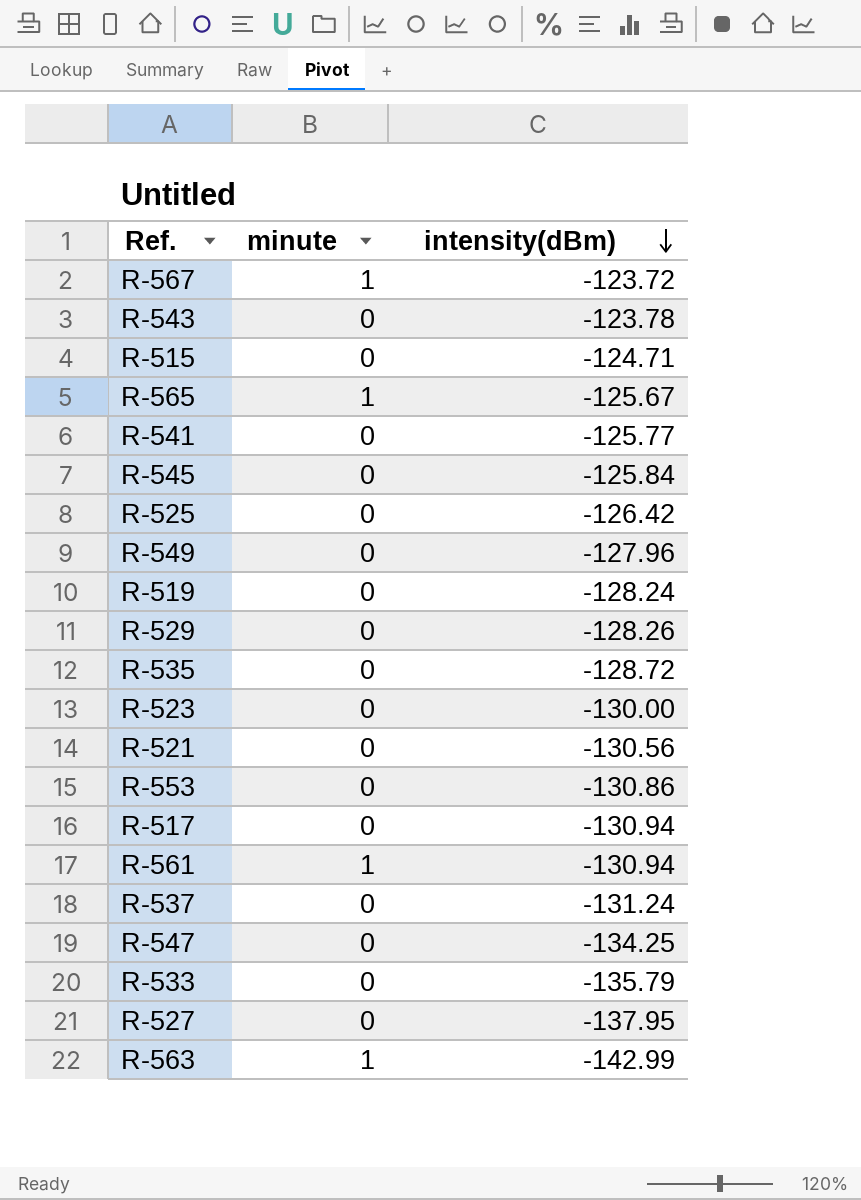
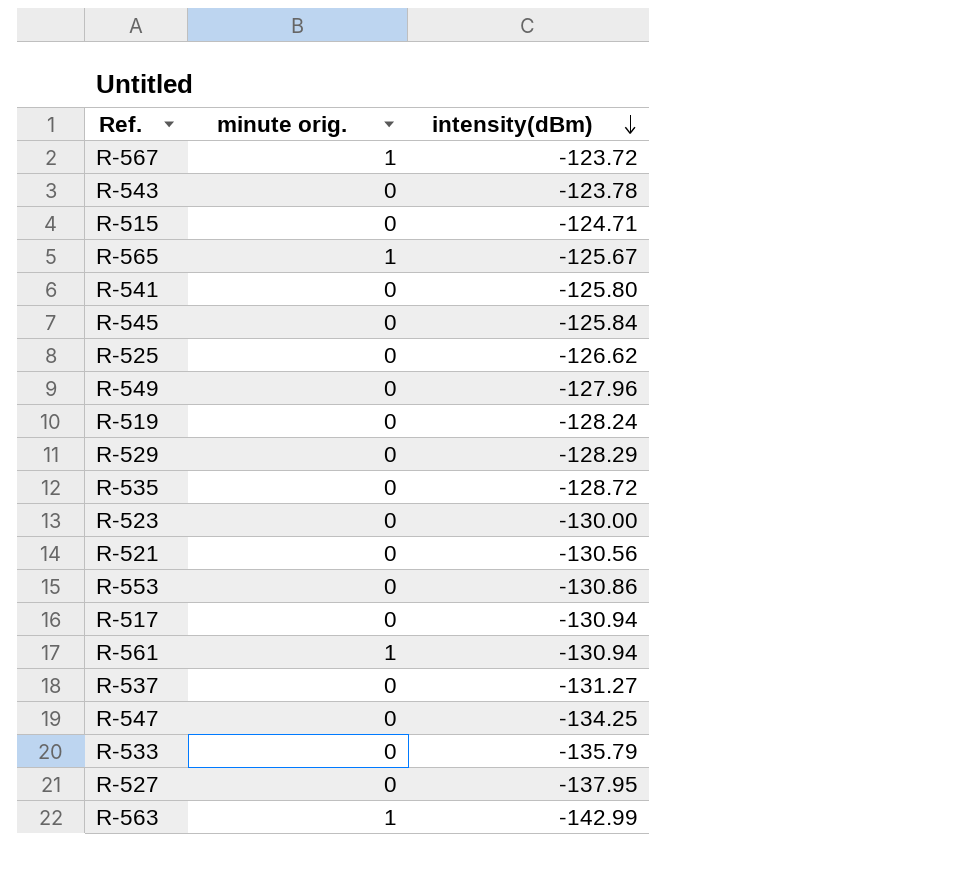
column name: minute -> minute orig.
R-541 | intensity(dBm): -125.77 -> -125.80
R-525 | intensity(dBm): -126.42 -> -126.62
R-529 | intensity(dBm): -128.26 -> -128.29
R-537 | intensity(dBm): -131.24 -> -131.27

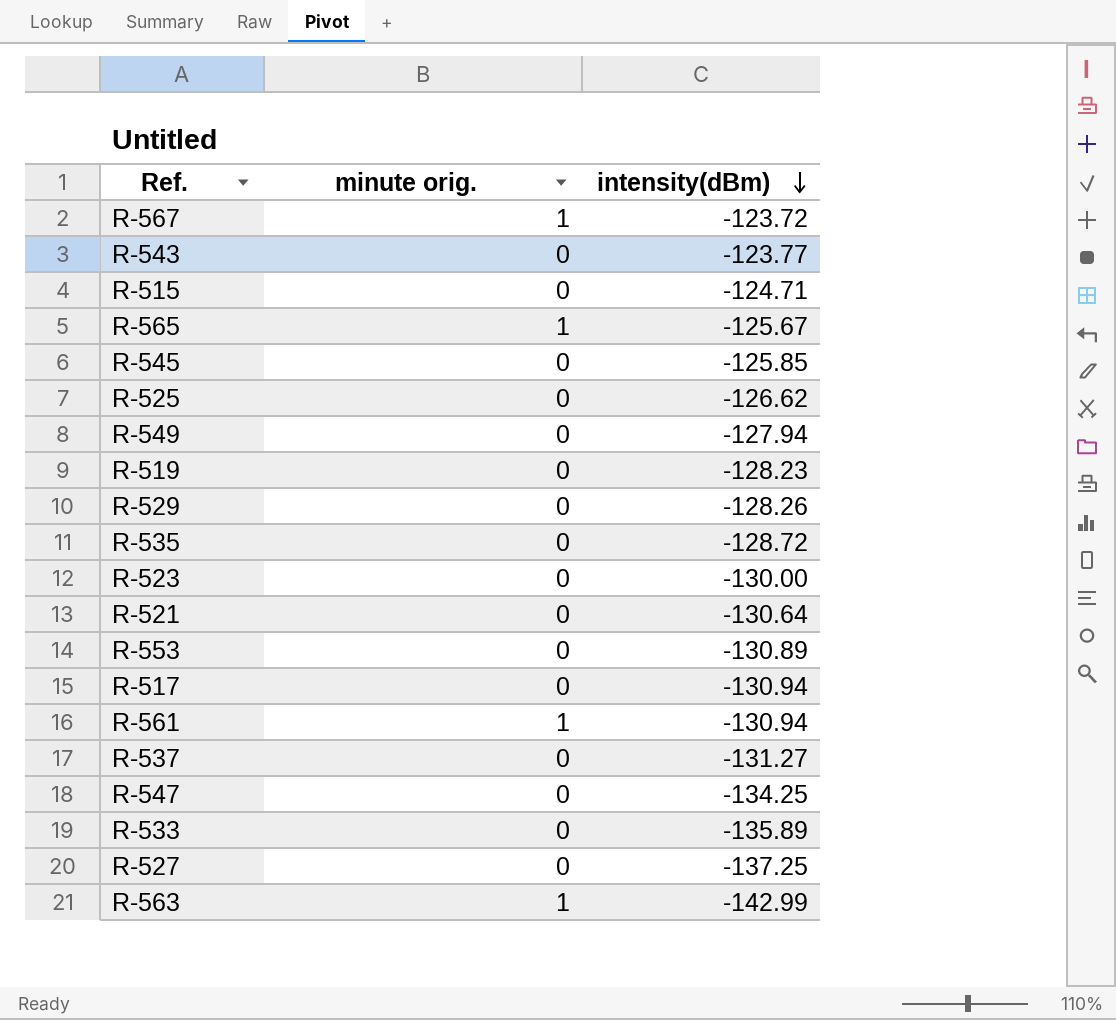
row R-541: 0 | -125.80 -> none
R-543 | intensity(dBm): -123.78 -> -123.77
R-545 | intensity(dBm): -125.84 -> -125.85
R-549 | intensity(dBm): -127.96 -> -127.94
R-519 | intensity(dBm): -128.24 -> -128.23
R-529 | intensity(dBm): -128.29 -> -128.26
R-521 | intensity(dBm): -130.56 -> -130.64
R-553 | intensity(dBm): -130.86 -> -130.89
R-533 | intensity(dBm): -135.79 -> -135.89
R-527 | intensity(dBm): -137.95 -> -137.25

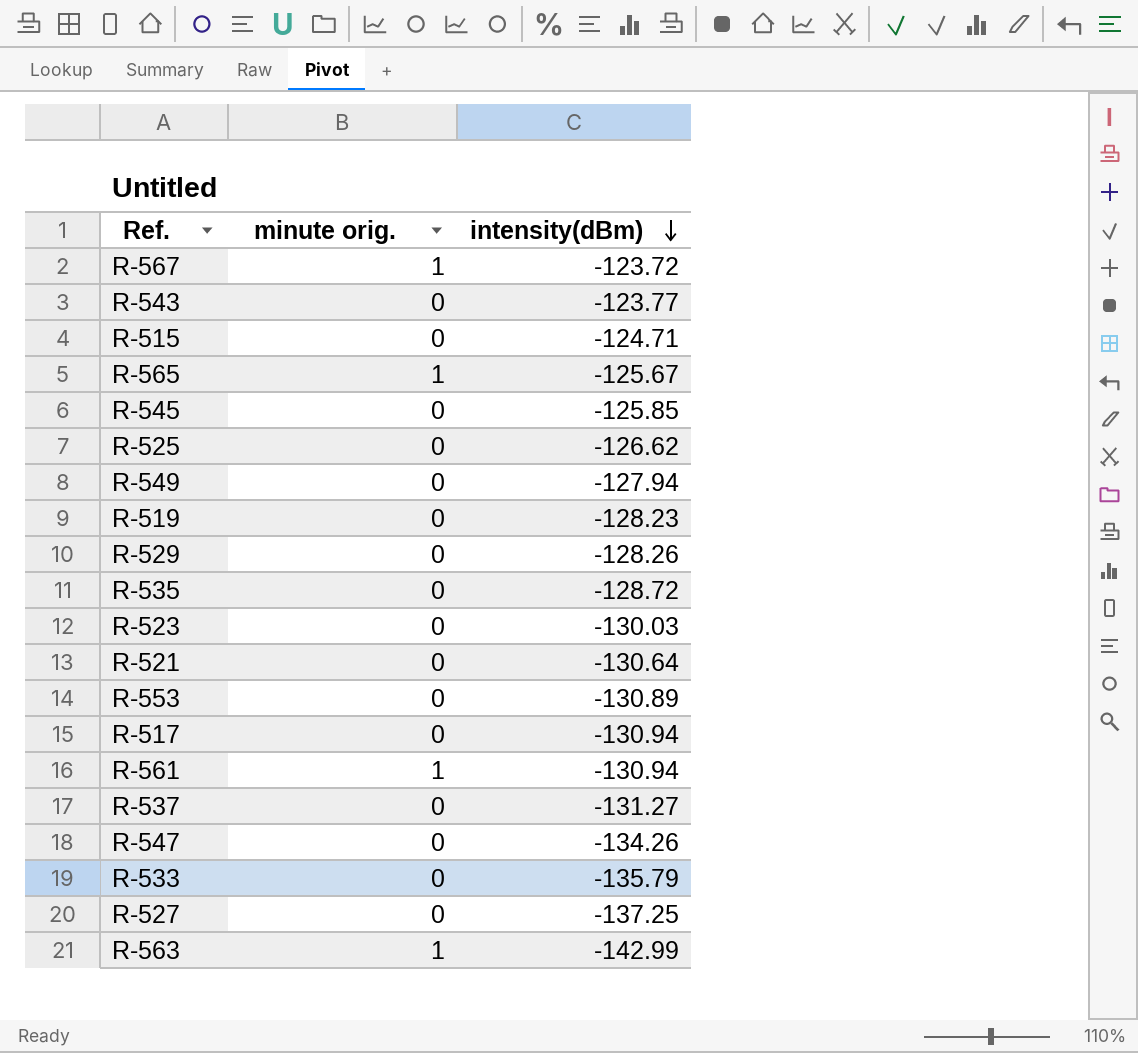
R-523 | intensity(dBm): -130.00 -> -130.03
R-547 | intensity(dBm): -134.25 -> -134.26
R-533 | intensity(dBm): -135.89 -> -135.79

